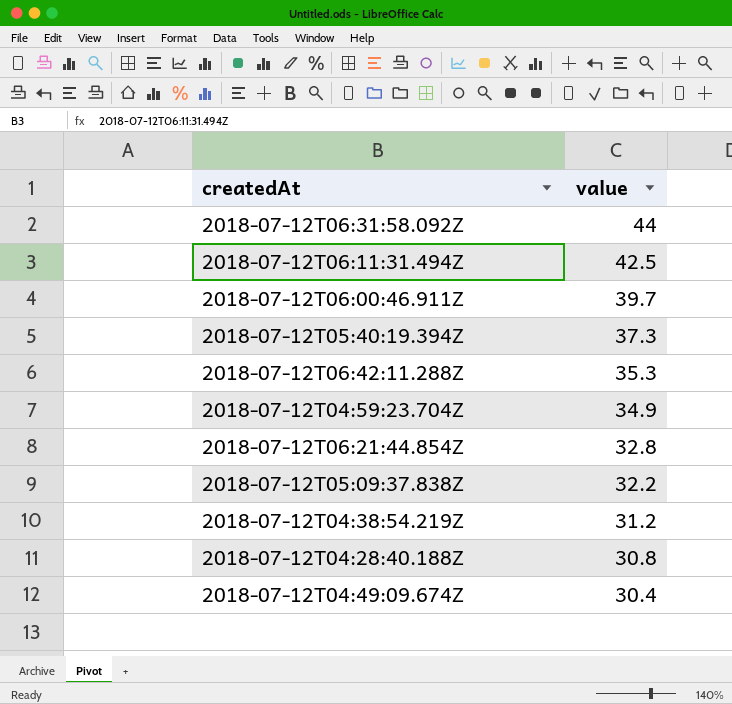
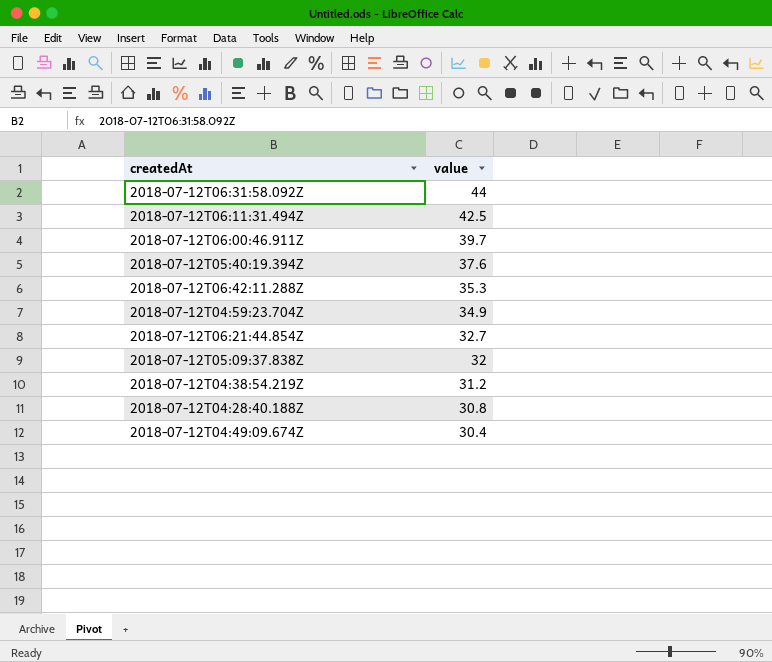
2018-07-12T05:40:19.394Z | value: 37.3 -> 37.6
2018-07-12T06:21:44.854Z | value: 32.8 -> 32.7
2018-07-12T05:09:37.838Z | value: 32.2 -> 32

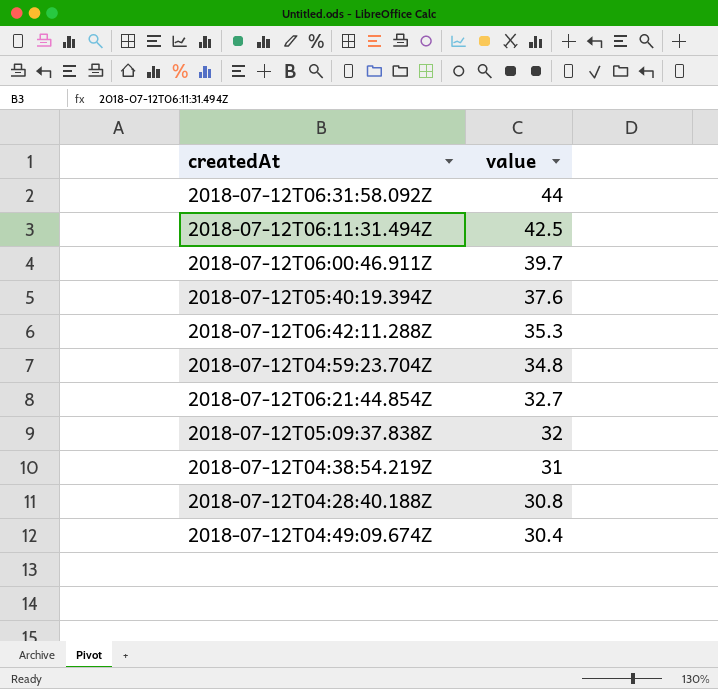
2018-07-12T04:59:23.704Z | value: 34.9 -> 34.8
2018-07-12T04:38:54.219Z | value: 31.2 -> 31

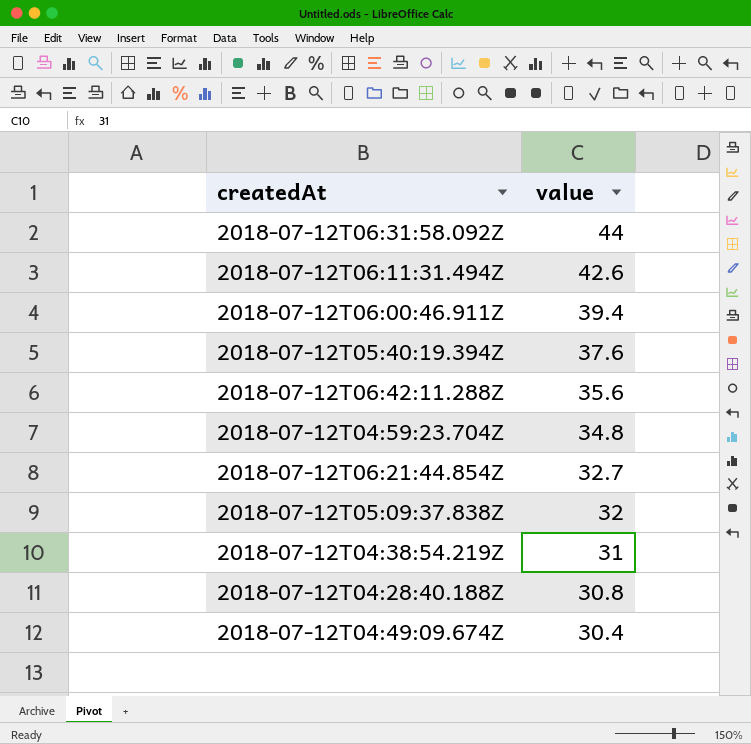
2018-07-12T06:11:31.494Z | value: 42.5 -> 42.6
2018-07-12T06:00:46.911Z | value: 39.7 -> 39.4
2018-07-12T06:42:11.288Z | value: 35.3 -> 35.6

